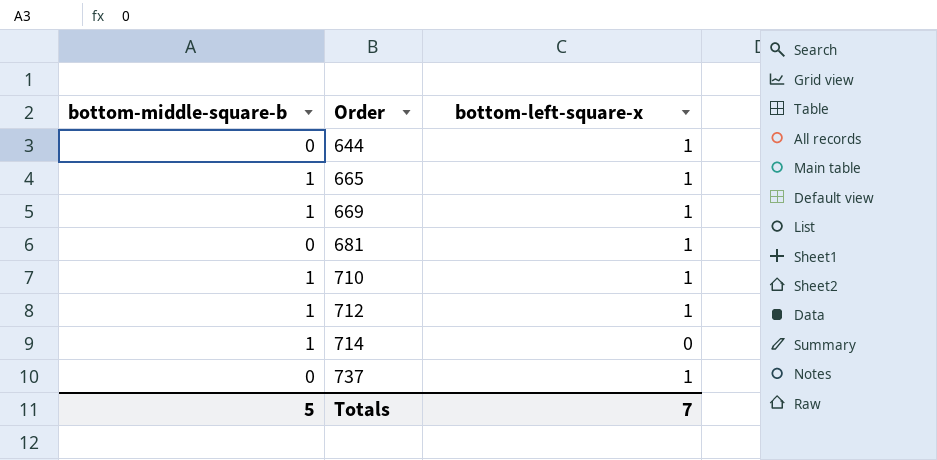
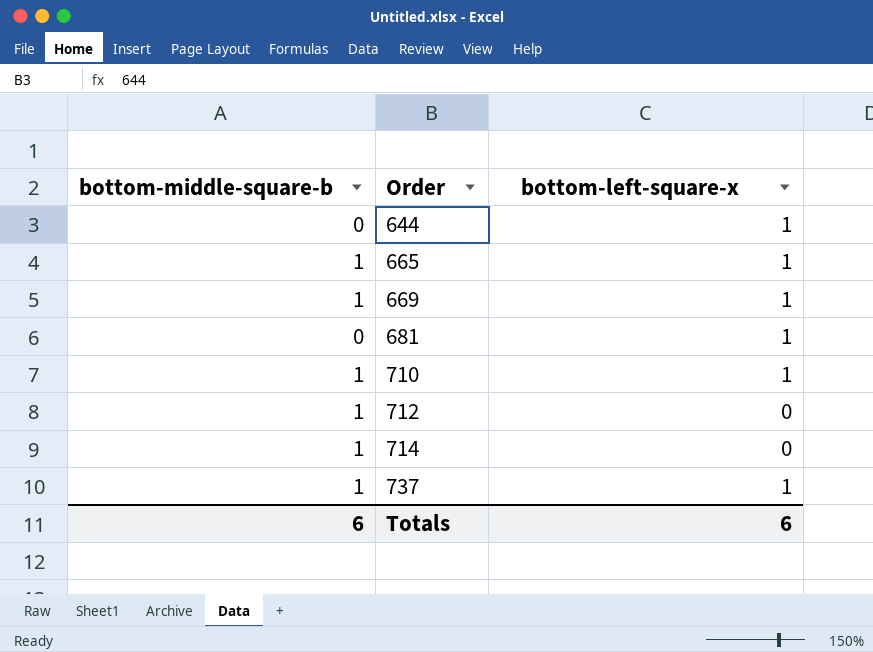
712 | bottom-left-square-x: 1 -> 0
737 | bottom-middle-square-b: 0 -> 1
Totals | bottom-middle-square-b: 5 -> 6
Totals | bottom-left-square-x: 7 -> 6

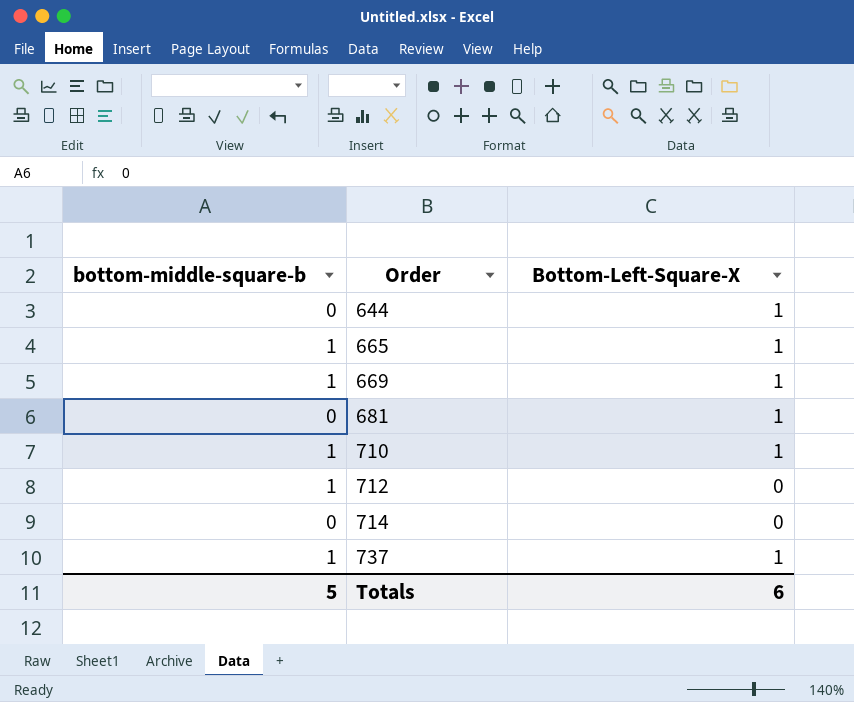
column name: bottom-left-square-x -> Bottom-Left-Square-X
714 | bottom-middle-square-b: 1 -> 0
Totals | bottom-middle-square-b: 6 -> 5

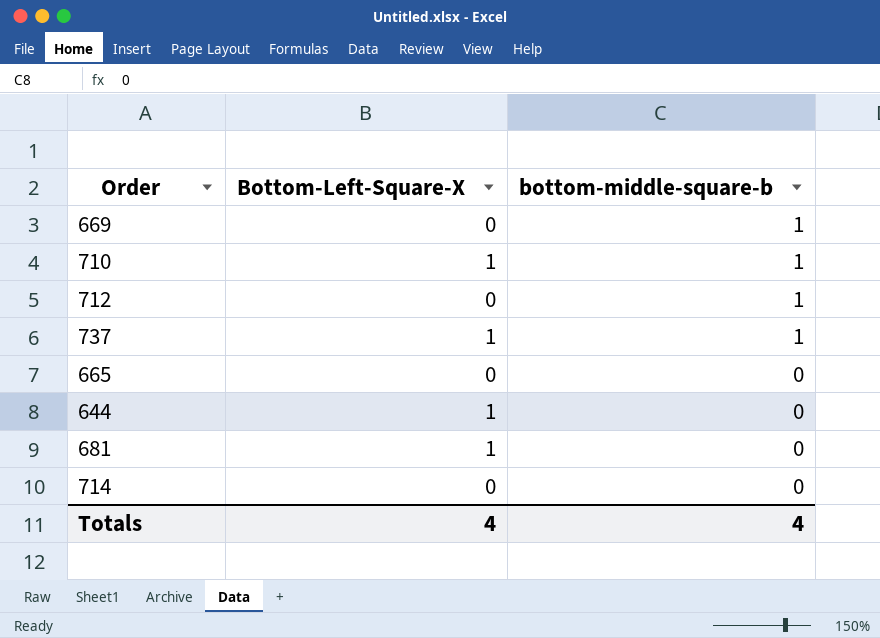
row order: Order ascending -> bottom-middle-square-b descending
column bottom-middle-square-b | position: 1 -> 3
669 | Bottom-Left-Square-X: 1 -> 0
665 | Bottom-Left-Square-X: 1 -> 0
665 | bottom-middle-square-b: 1 -> 0
Totals | Bottom-Left-Square-X: 6 -> 4
Totals | bottom-middle-square-b: 5 -> 4

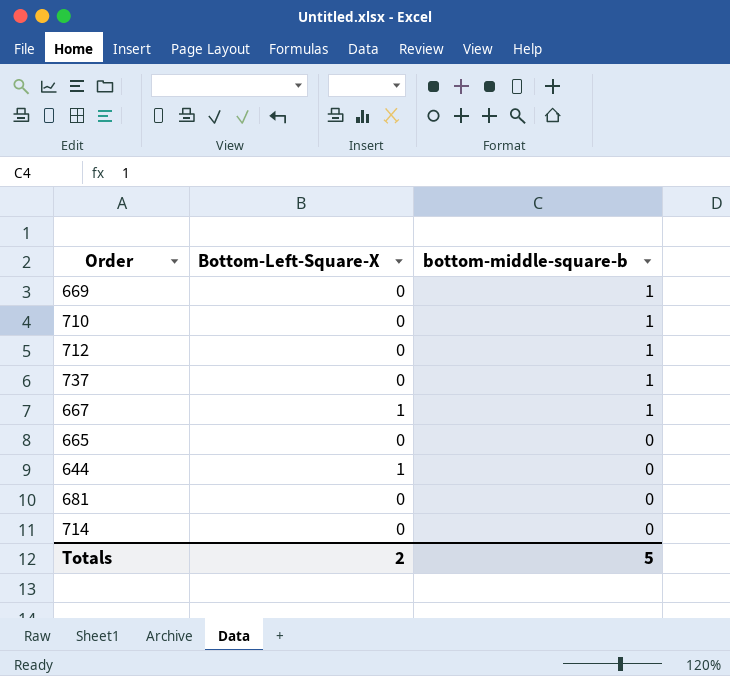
710 | Bottom-Left-Square-X: 1 -> 0
737 | Bottom-Left-Square-X: 1 -> 0
row 667: none -> 1 | 1
681 | Bottom-Left-Square-X: 1 -> 0
Totals | Bottom-Left-Square-X: 4 -> 2
Totals | bottom-middle-square-b: 4 -> 5

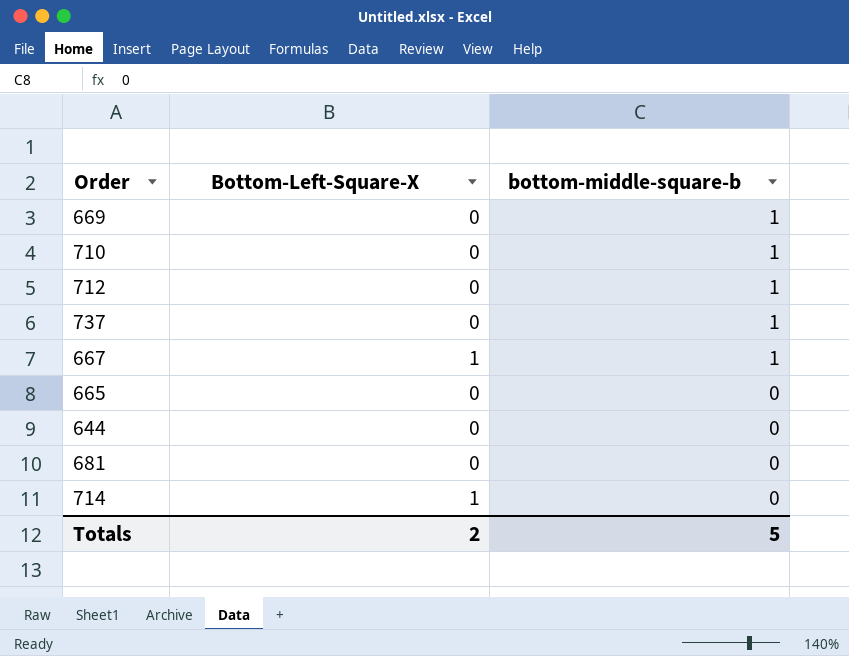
644 | Bottom-Left-Square-X: 1 -> 0
714 | Bottom-Left-Square-X: 0 -> 1

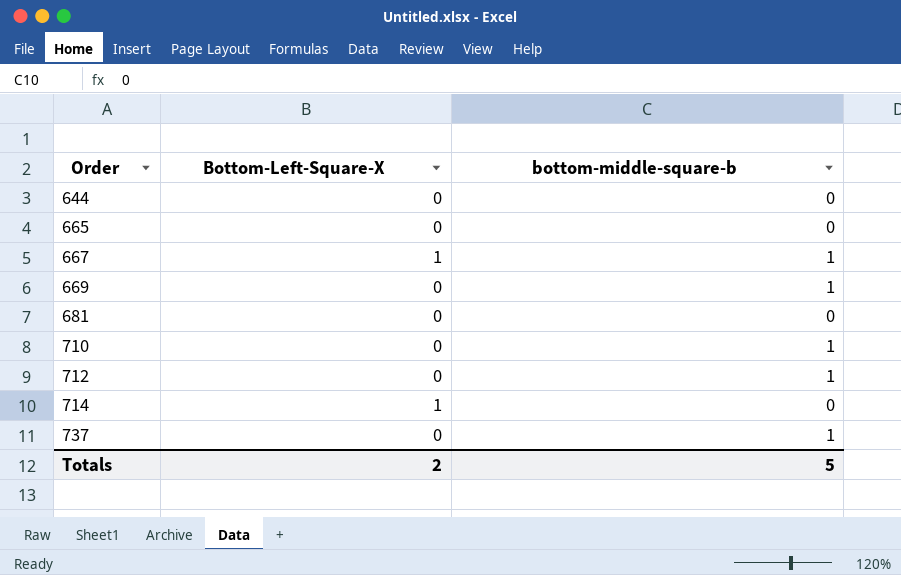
row order: bottom-middle-square-b descending -> Order ascending

